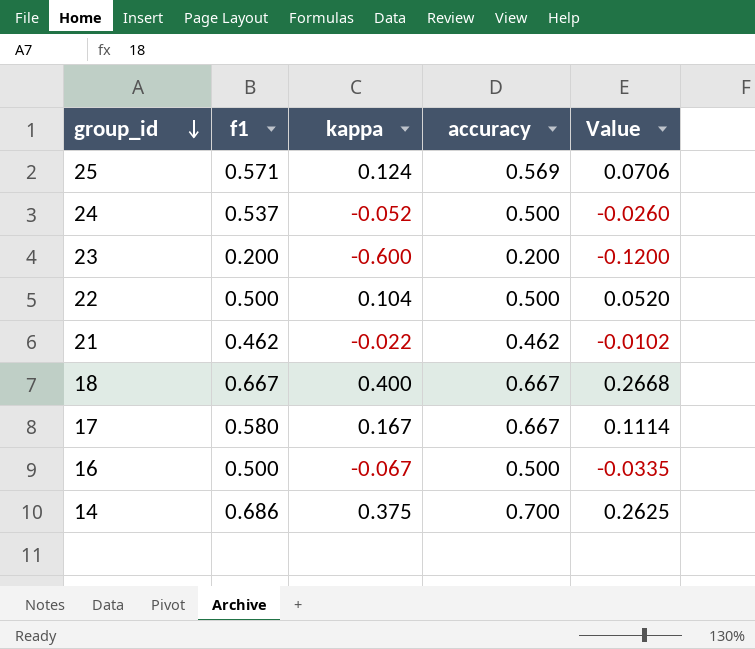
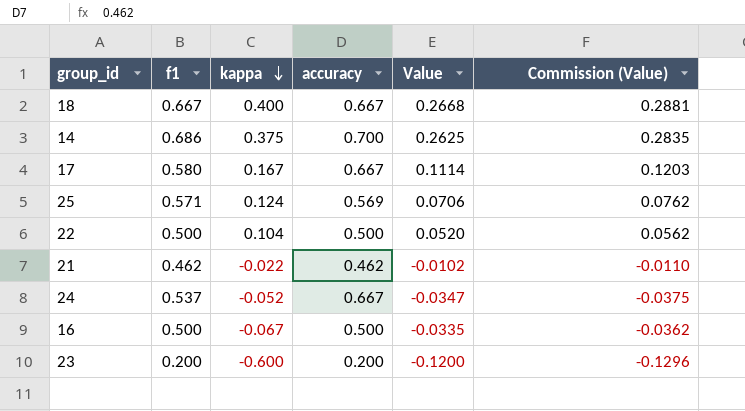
row order: group_id descending -> kappa descending
column Commission (Value) | formula: none -> [Value] * 1.08
24 | accuracy: 0.500 -> 0.667
24 | Value: -0.0260 -> -0.0347

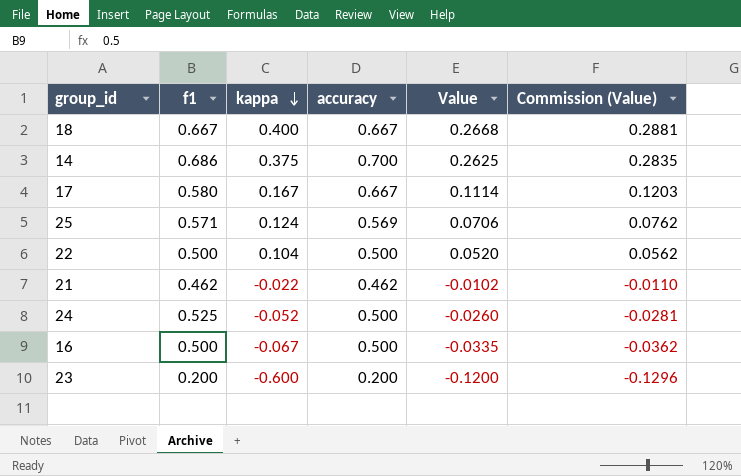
24 | f1: 0.537 -> 0.525
24 | accuracy: 0.667 -> 0.500
24 | Value: -0.0347 -> -0.0260
24 | Commission (Value): -0.0375 -> -0.0281

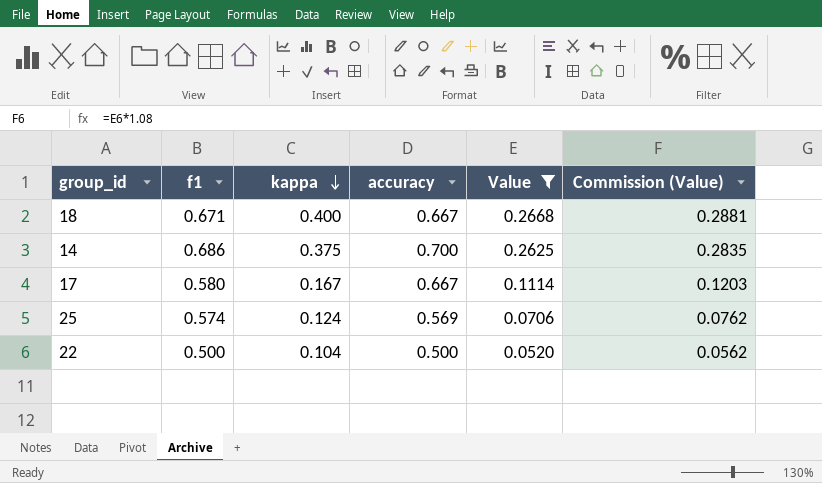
filter: none -> Value >= 0.0520
18 | f1: 0.667 -> 0.671
25 | f1: 0.571 -> 0.574

